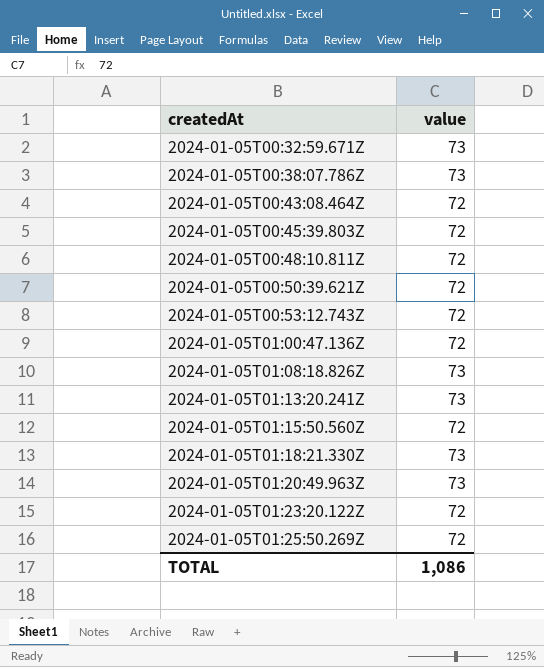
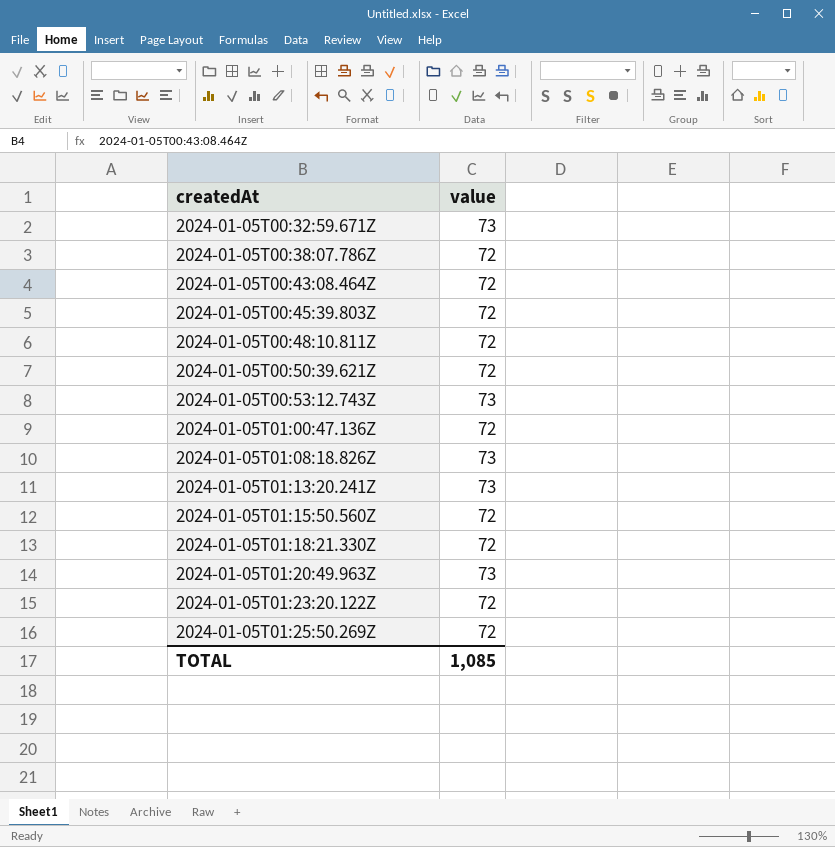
2024-01-05T00:38:07.786Z | value: 73 -> 72
2024-01-05T00:53:12.743Z | value: 72 -> 73
2024-01-05T01:18:21.330Z | value: 73 -> 72
TOTAL | value: 1,086 -> 1,085

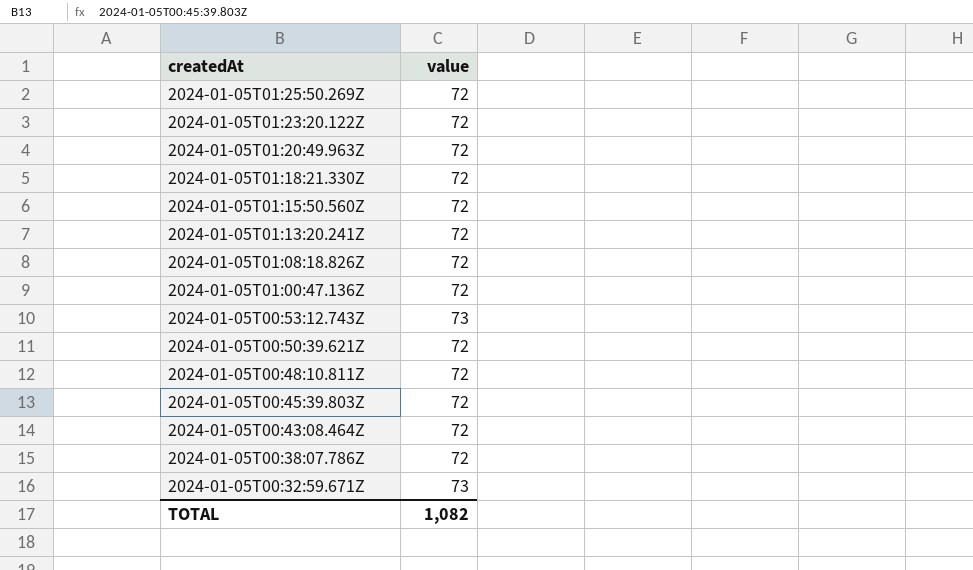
row order: createdAt ascending -> createdAt descending
2024-01-05T01:20:49.963Z | value: 73 -> 72
2024-01-05T01:13:20.241Z | value: 73 -> 72
2024-01-05T01:08:18.826Z | value: 73 -> 72
TOTAL | value: 1,085 -> 1,082

